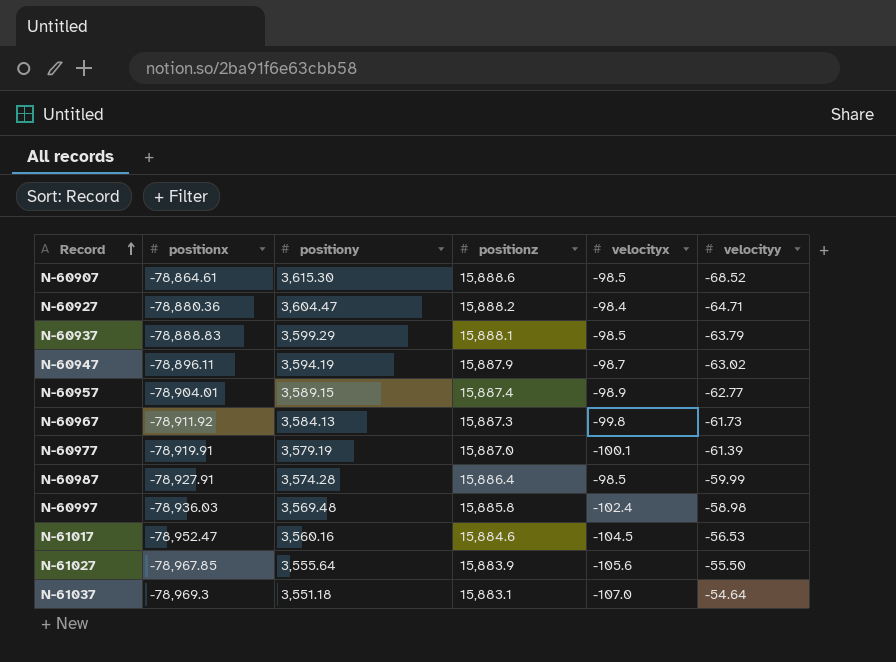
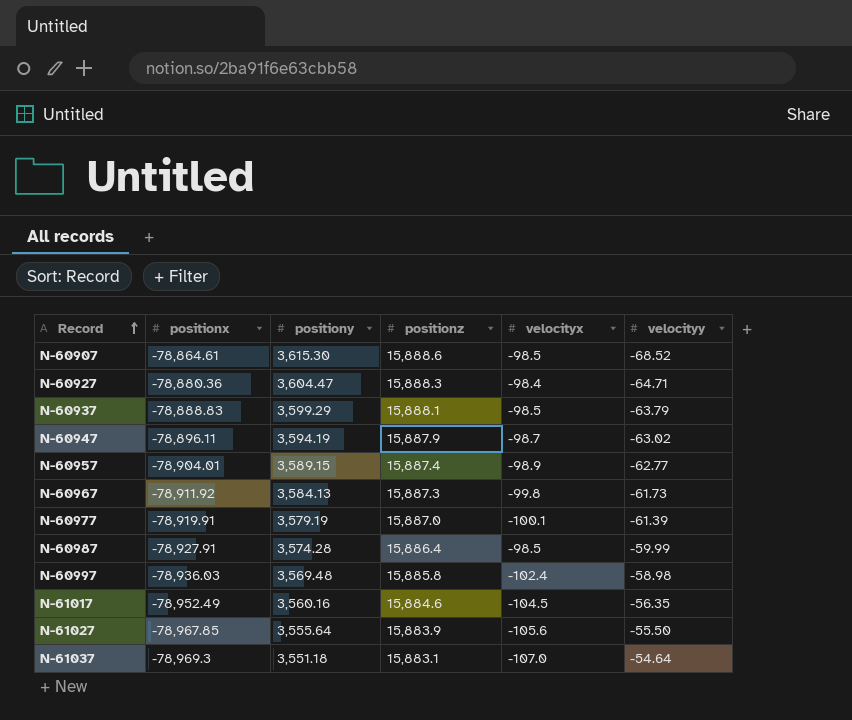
N-60927 | positionz: 15,888.2 -> 15,888.3
N-61017 | positionx: -78,952.47 -> -78,952.49
N-61017 | velocityy: -56.53 -> -56.35

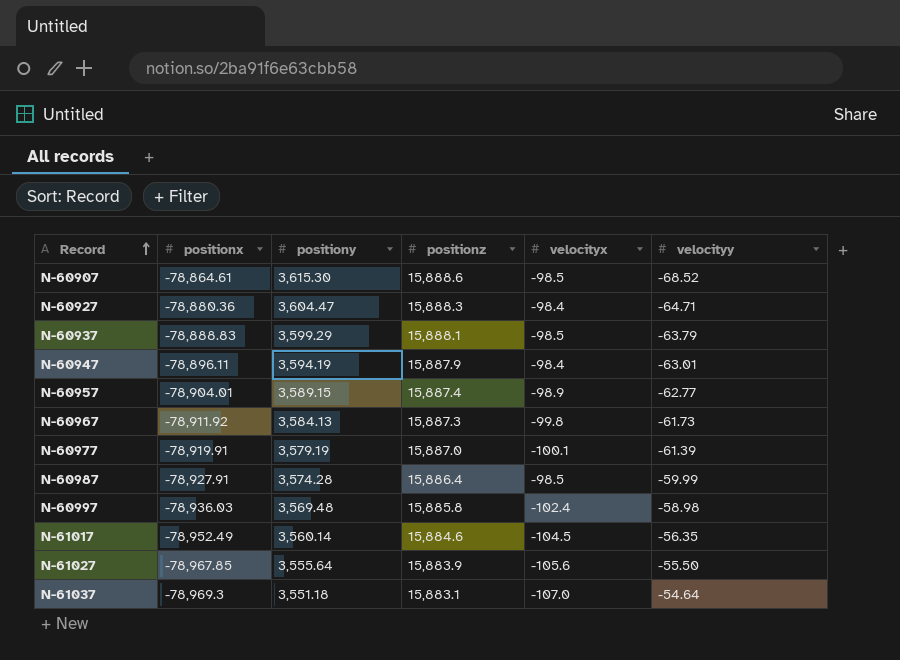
N-60947 | velocityx: -98.7 -> -98.4
N-60947 | velocityy: -63.02 -> -63.01
N-61017 | positiony: 3,560.16 -> 3,560.14

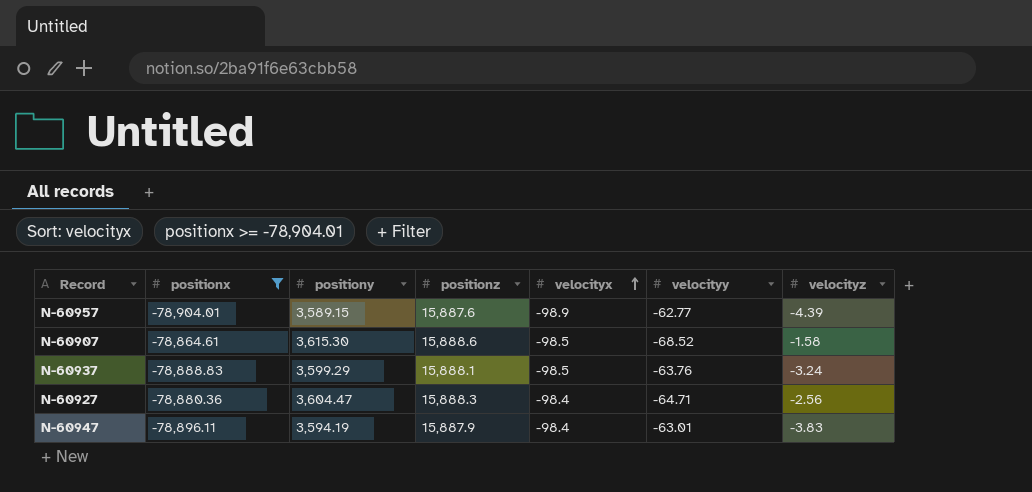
filter: none -> positionx >= -78,904.01
row order: Record ascending -> velocityx ascending
column velocityz | position: none -> 7
N-60957 | positionz: 15,887.4 -> 15,887.6
N-60937 | velocityy: -63.79 -> -63.76

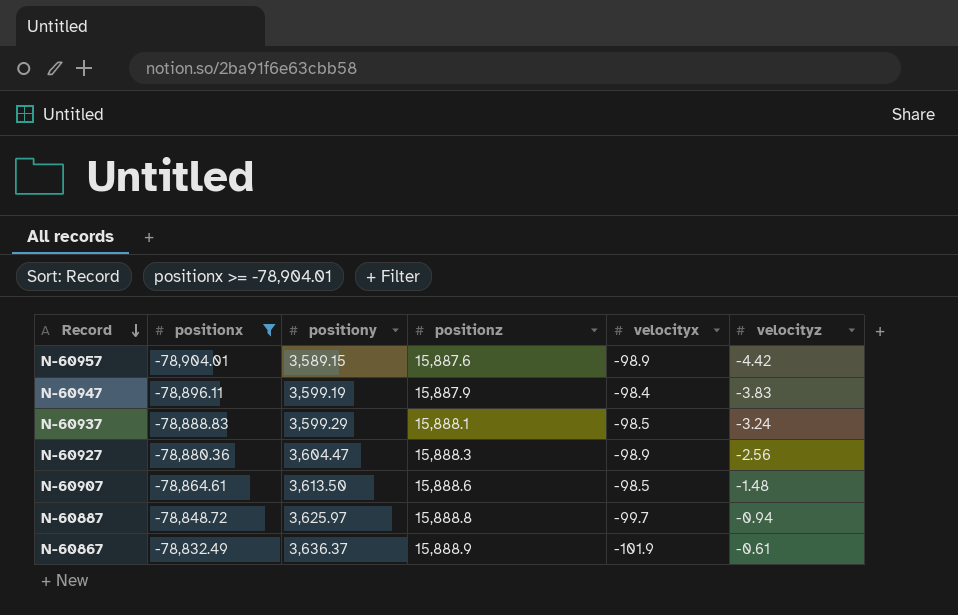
row order: velocityx ascending -> Record descending
column velocityy | position: 6 -> none
N-60957 | velocityz: -4.39 -> -4.42
N-60947 | positiony: 3,594.19 -> 3,599.19
N-60927 | velocityx: -98.4 -> -98.9
N-60907 | positiony: 3,615.30 -> 3,613.50
N-60907 | velocityz: -1.58 -> -1.48
row N-60887: none -> -78,848.72 | 3,625.97 | 15,888.8 | -99.7 | -0.94
row N-60867: none -> -78,832.49 | 3,636.37 | 15,888.9 | -101.9 | -0.61

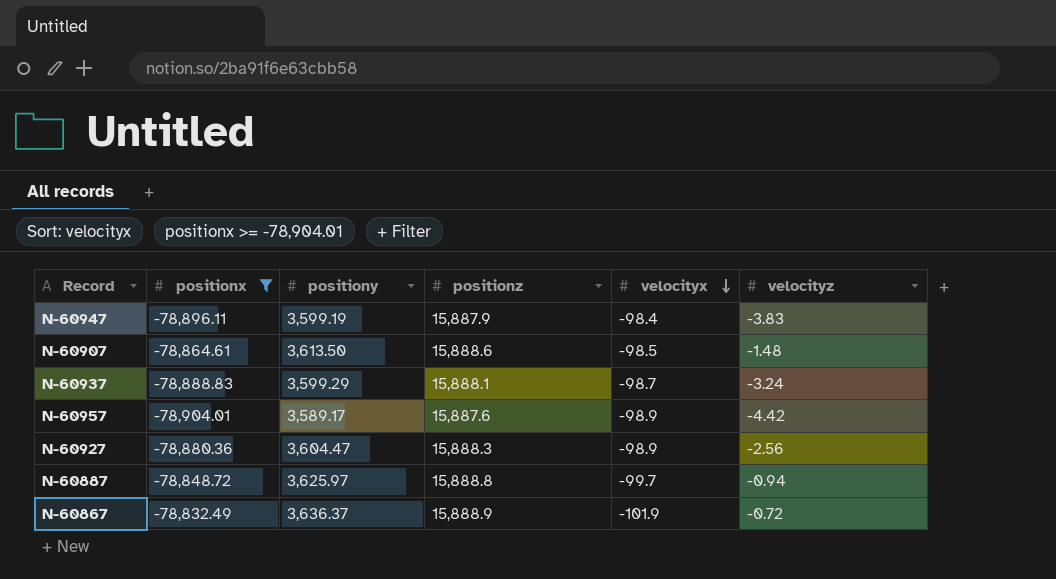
row order: Record descending -> velocityx descending
N-60937 | velocityx: -98.5 -> -98.7
N-60957 | positiony: 3,589.15 -> 3,589.17
N-60867 | velocityz: -0.61 -> -0.72

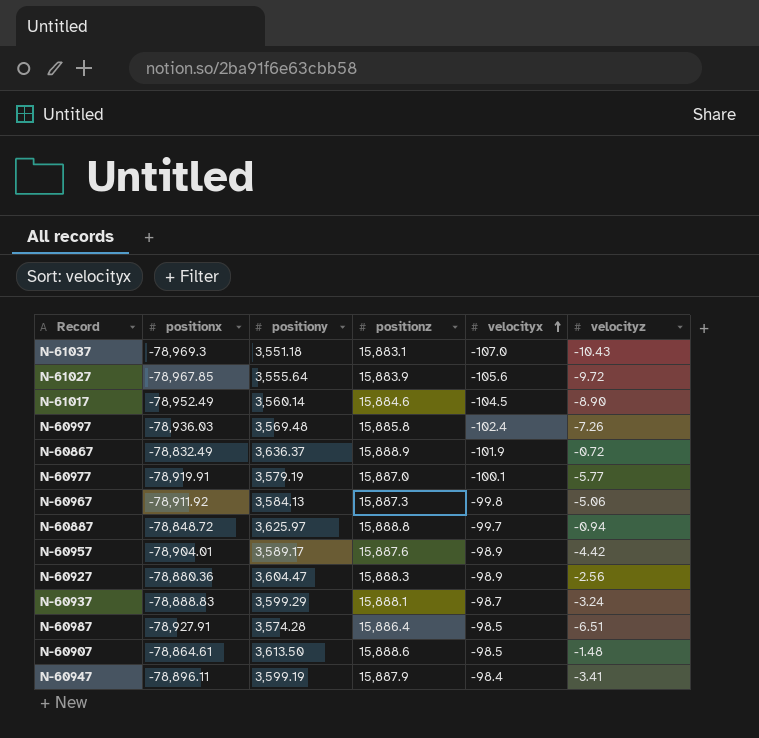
filter: positionx >= -78,904.01 -> none
row order: velocityx descending -> velocityx ascending
N-60947 | velocityz: -3.83 -> -3.41

